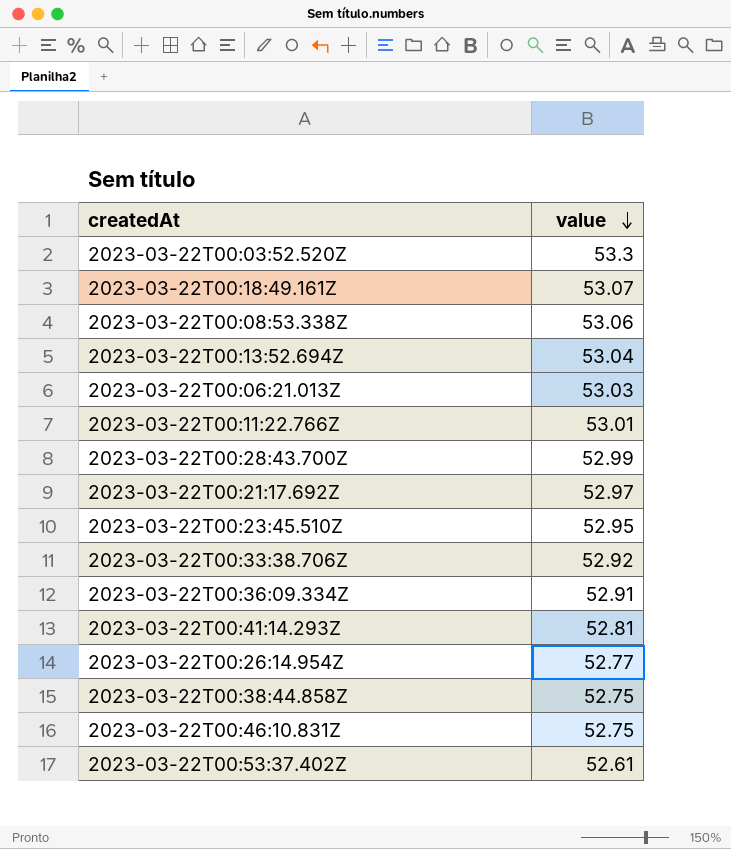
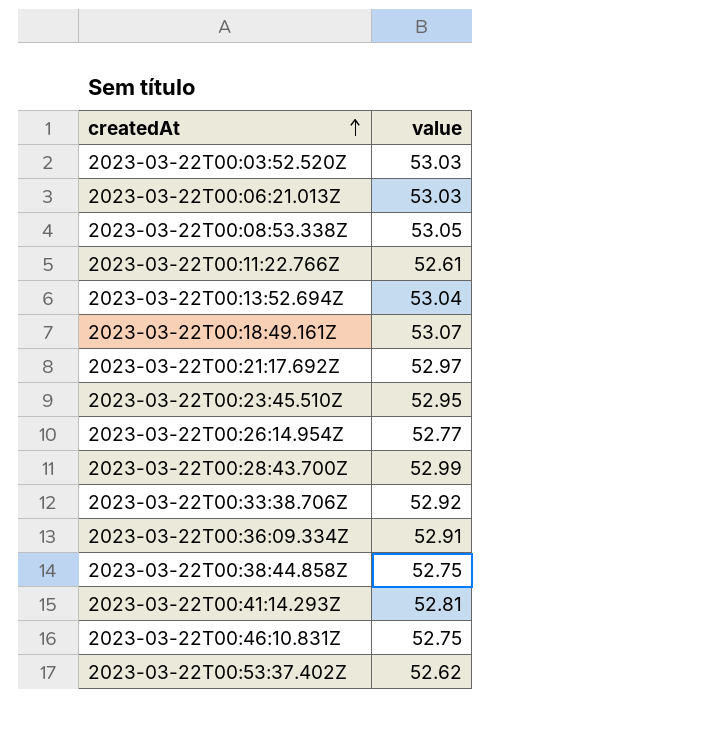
row order: value descending -> createdAt ascending
2023-03-22T00:03:52.520Z | value: 53.3 -> 53.03
2023-03-22T00:08:53.338Z | value: 53.06 -> 53.05
2023-03-22T00:11:22.766Z | value: 53.01 -> 52.61
2023-03-22T00:53:37.402Z | value: 52.61 -> 52.62

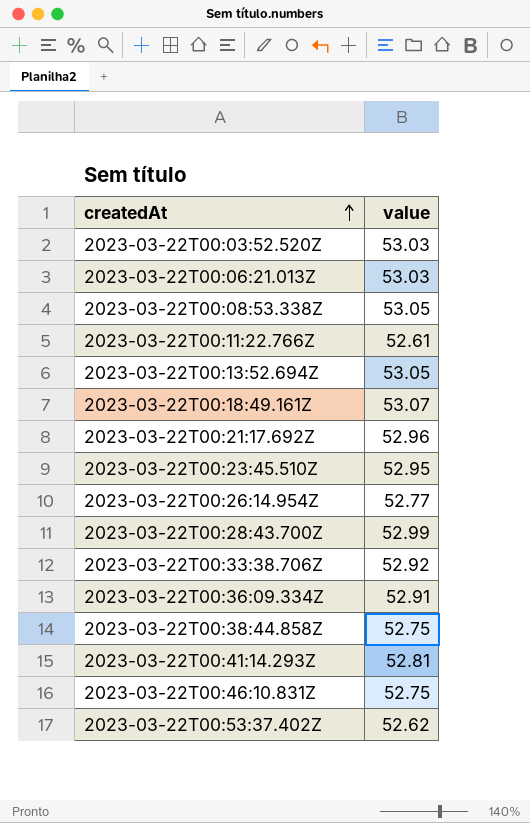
2023-03-22T00:13:52.694Z | value: 53.04 -> 53.05
2023-03-22T00:21:17.692Z | value: 52.97 -> 52.96

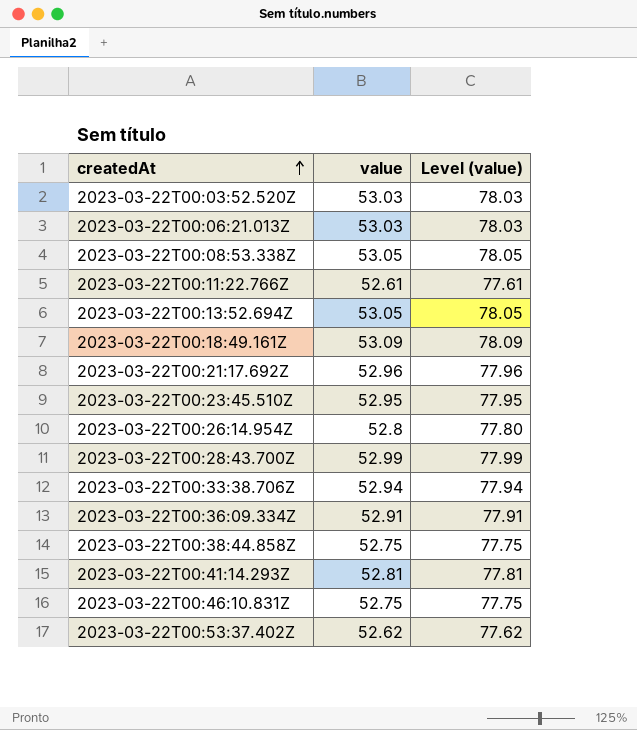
column Level (value) | formula: none -> [value] + 25
2023-03-22T00:18:49.161Z | value: 53.07 -> 53.09
2023-03-22T00:26:14.954Z | value: 52.77 -> 52.8
2023-03-22T00:33:38.706Z | value: 52.92 -> 52.94

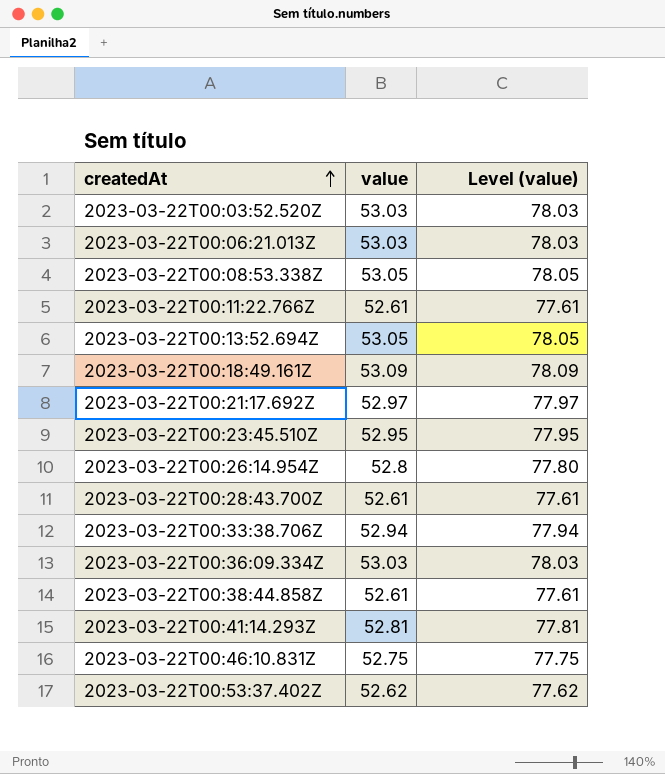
2023-03-22T00:21:17.692Z | value: 52.96 -> 52.97
2023-03-22T00:21:17.692Z | Level (value): 77.96 -> 77.97
2023-03-22T00:28:43.700Z | value: 52.99 -> 52.61
2023-03-22T00:28:43.700Z | Level (value): 77.99 -> 77.61
2023-03-22T00:36:09.334Z | value: 52.91 -> 53.03
2023-03-22T00:36:09.334Z | Level (value): 77.91 -> 78.03
2023-03-22T00:38:44.858Z | value: 52.75 -> 52.61
2023-03-22T00:38:44.858Z | Level (value): 77.75 -> 77.61

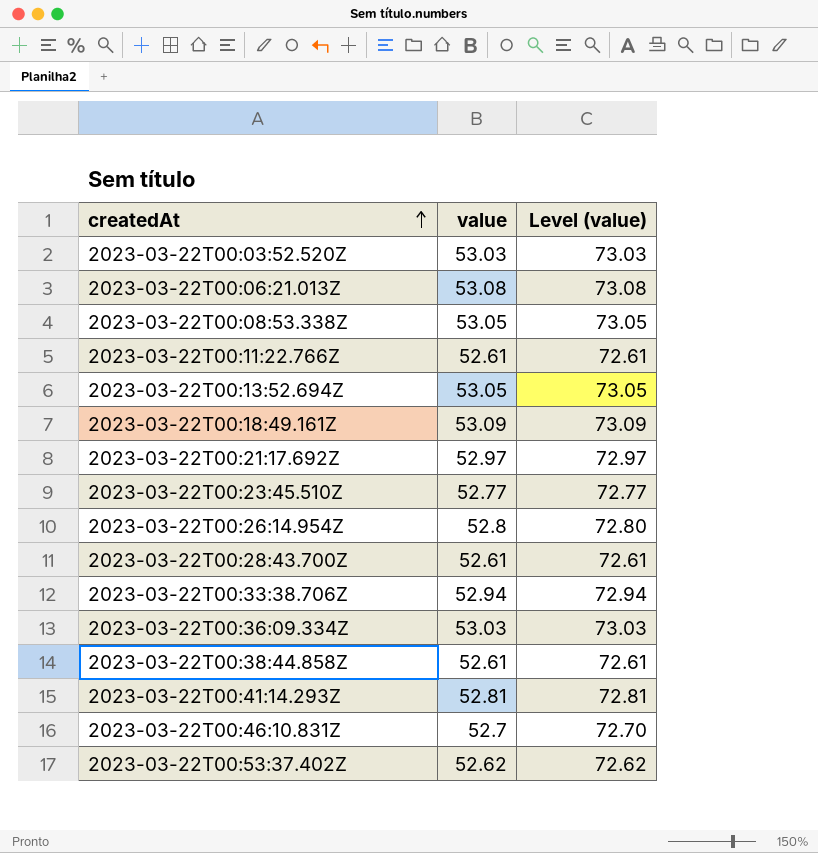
column Level (value) | formula: [value] + 25 -> [value] + 20
2023-03-22T00:06:21.013Z | value: 53.03 -> 53.08
2023-03-22T00:23:45.510Z | value: 52.95 -> 52.77
2023-03-22T00:46:10.831Z | value: 52.75 -> 52.7

